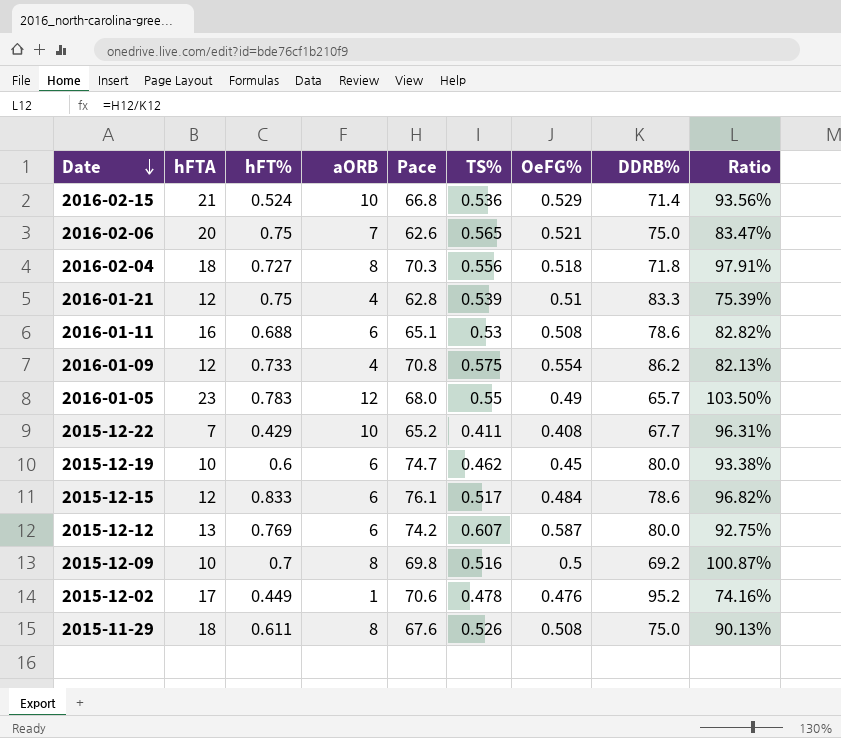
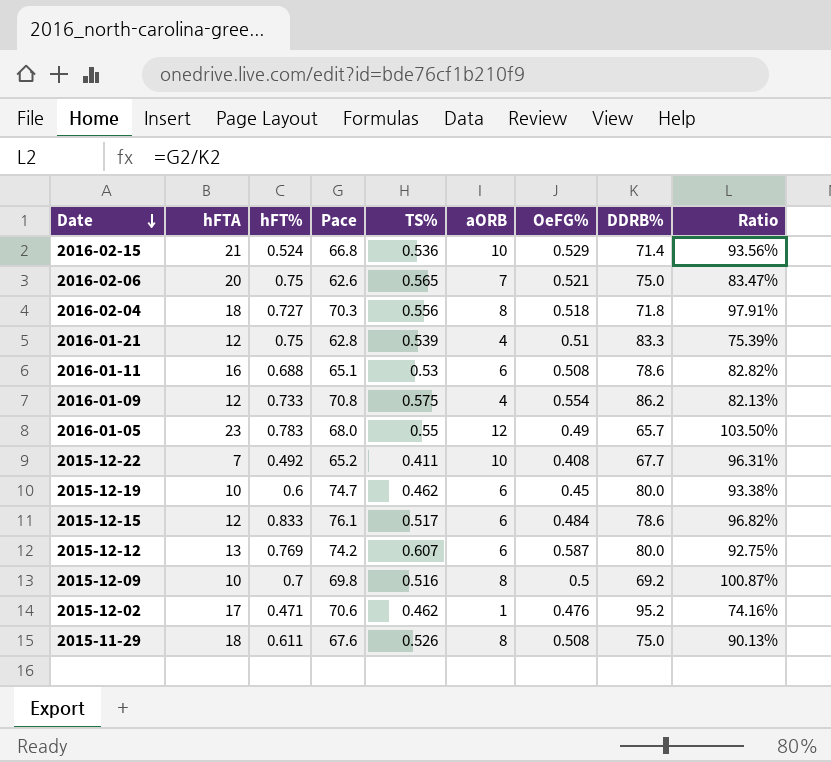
column aORB | position: 4 -> 6
2015-12-22 | hFT%: 0.429 -> 0.492
2015-12-02 | hFT%: 0.449 -> 0.471
2015-12-02 | TS%: 0.478 -> 0.462

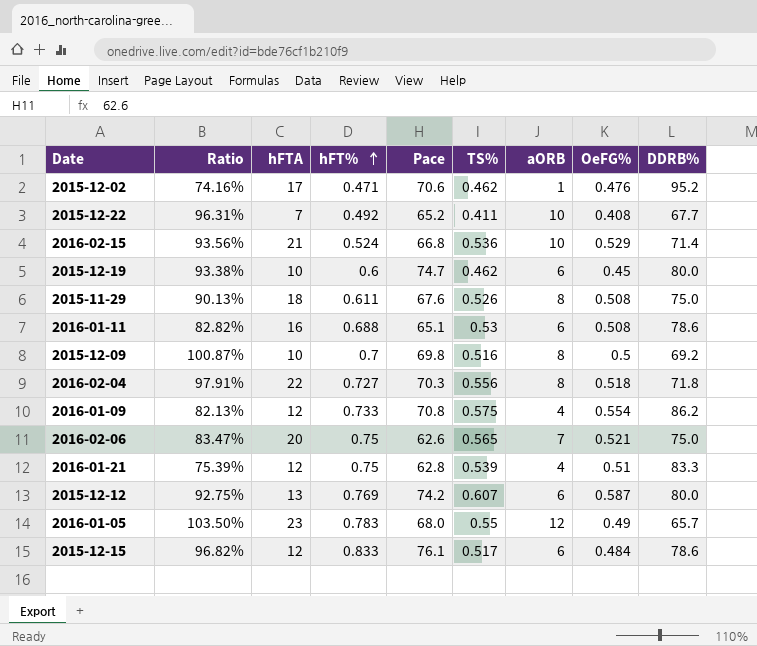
row order: Date descending -> hFT% ascending
column Ratio | position: 9 -> 2
2016-02-04 | hFTA: 18 -> 22

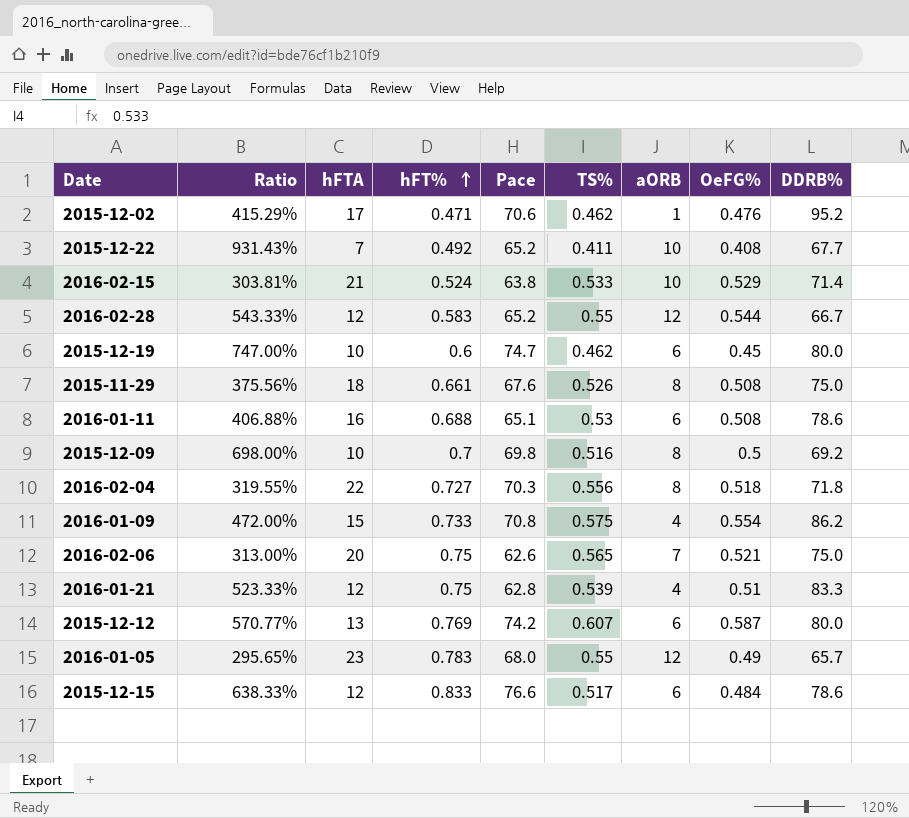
column Ratio | formula: [Pace] / [DDRB%] -> [Pace] / [hFTA]
2016-02-15 | Pace: 66.8 -> 63.8
2016-02-15 | TS%: 0.536 -> 0.533
row 2016-02-28: none -> 543.33% | 12 | 0.583 | 65.2 | 0.55 | 12 | 0.544 | 66.7
2015-11-29 | hFT%: 0.611 -> 0.661
2016-01-09 | hFTA: 12 -> 15
2015-12-15 | Pace: 76.1 -> 76.6

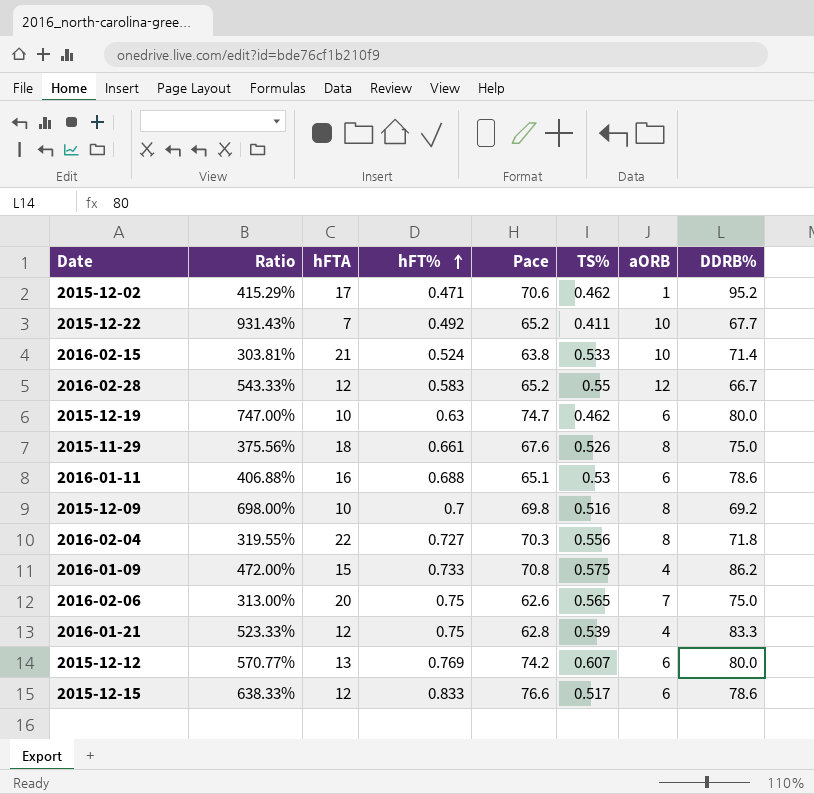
column OeFG% | position: 8 -> none
row 2016-01-05: 295.65% | 23 | 0.783 | 68.0 | 0.55 | 12 | 0.49 | 65.7 -> none
2015-12-19 | hFT%: 0.6 -> 0.63

